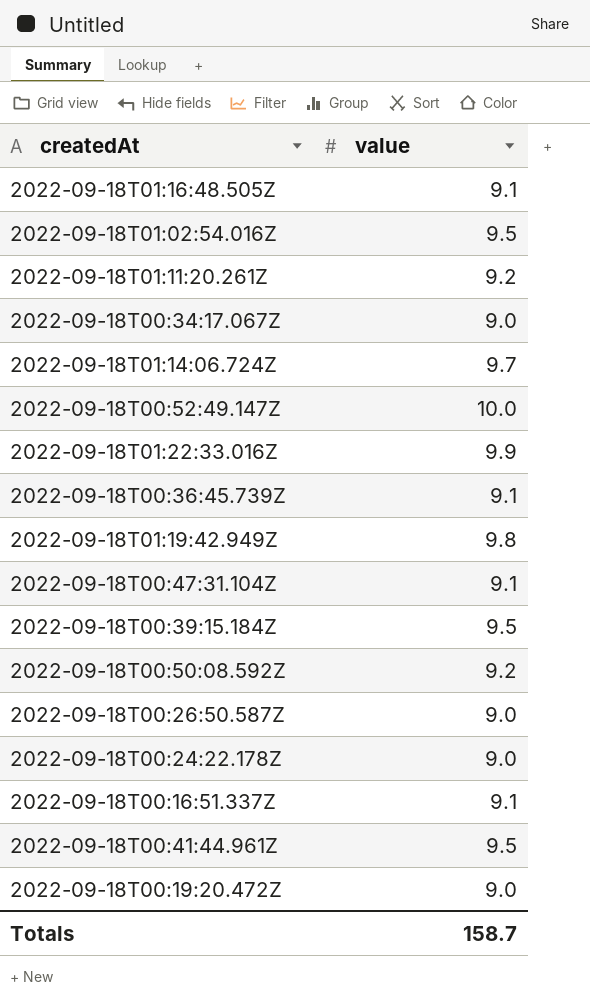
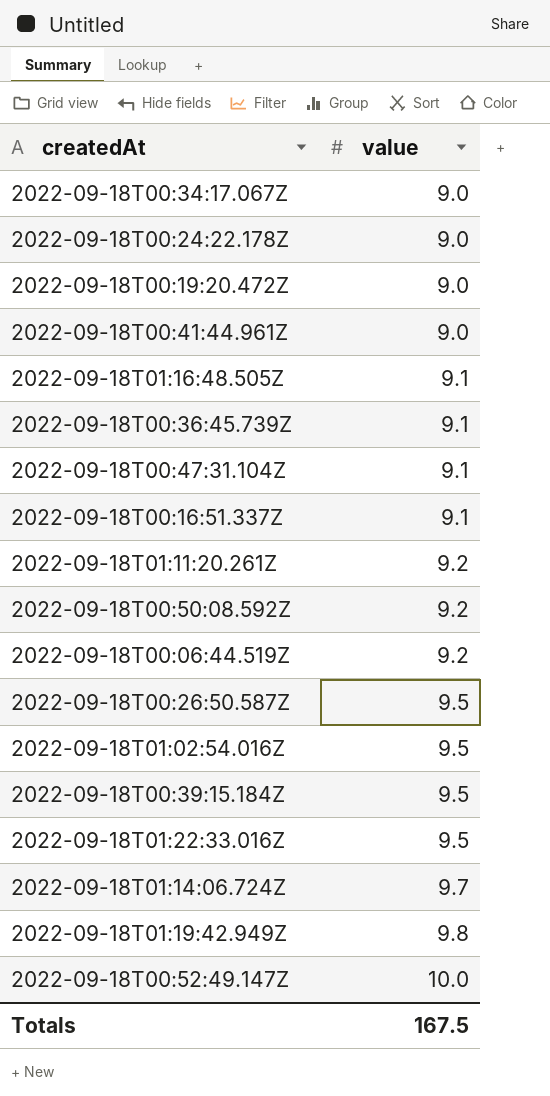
row order: none -> value ascending
2022-09-18T00:41:44.961Z | value: 9.5 -> 9.0
row 2022-09-18T00:06:44.519Z: none -> 9.2
2022-09-18T00:26:50.587Z | value: 9.0 -> 9.5
2022-09-18T01:22:33.016Z | value: 9.9 -> 9.5
Totals | value: 158.7 -> 167.5

